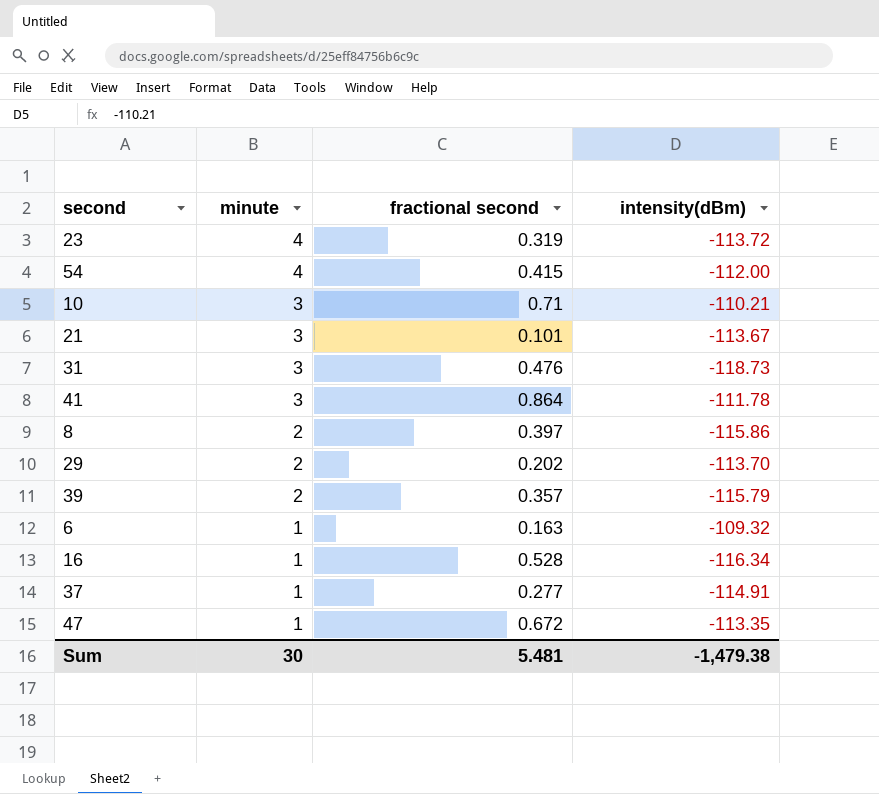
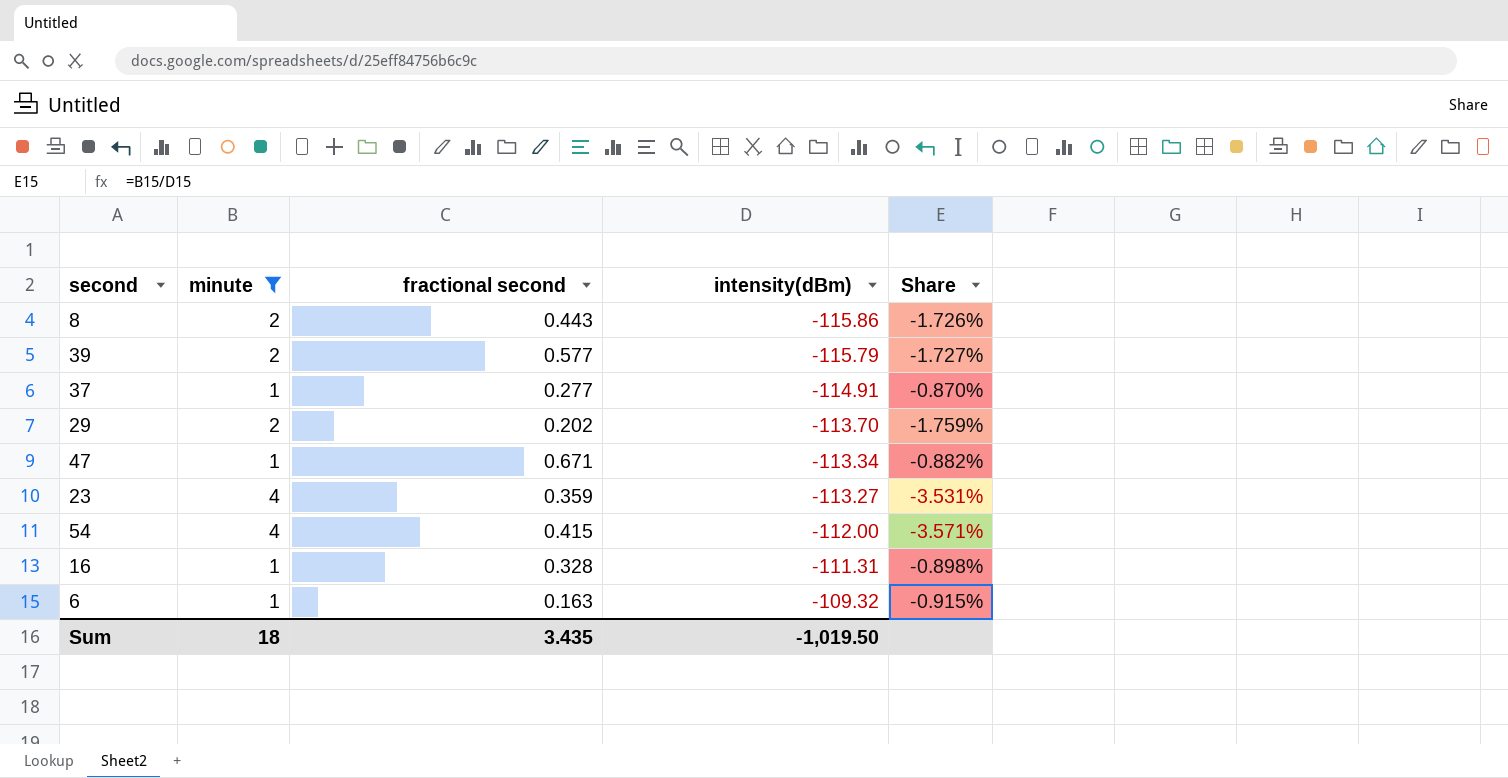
filter: none -> minute != 3
row order: minute descending -> intensity(dBm) ascending
column Share | formula: none -> [minute] / [intensity(dBm)]
8 | fractional second: 0.397 -> 0.443
39 | fractional second: 0.357 -> 0.577
47 | fractional second: 0.672 -> 0.671
47 | intensity(dBm): -113.35 -> -113.34
23 | fractional second: 0.319 -> 0.359
23 | intensity(dBm): -113.72 -> -113.27
16 | fractional second: 0.528 -> 0.328
16 | intensity(dBm): -116.34 -> -111.31
Sum | minute: 30 -> 18
Sum | fractional second: 5.481 -> 3.435
Sum | intensity(dBm): -1,479.38 -> -1,019.50

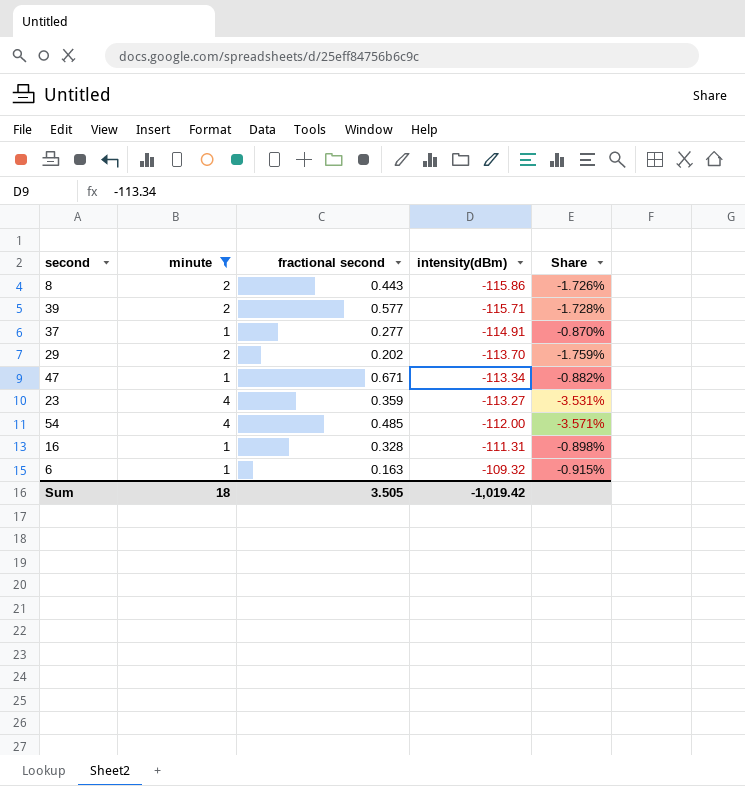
39 | intensity(dBm): -115.79 -> -115.71
39 | Share: -1.727% -> -1.728%
54 | fractional second: 0.415 -> 0.485
Sum | fractional second: 3.435 -> 3.505
Sum | intensity(dBm): -1,019.50 -> -1,019.42

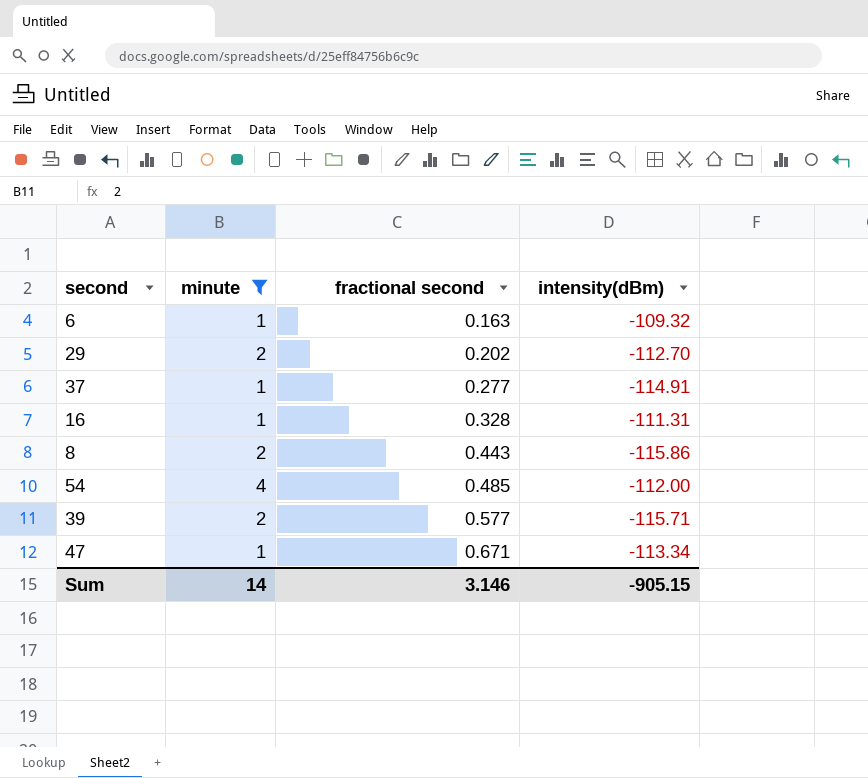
row order: intensity(dBm) ascending -> fractional second ascending
column Share | formula: [minute] / [intensity(dBm)] -> none
row 23: 4 | 0.359 | -113.27 | -3.531% -> none
29 | intensity(dBm): -113.70 -> -112.70
Sum | minute: 18 -> 14
Sum | fractional second: 3.505 -> 3.146
Sum | intensity(dBm): -1,019.42 -> -905.15

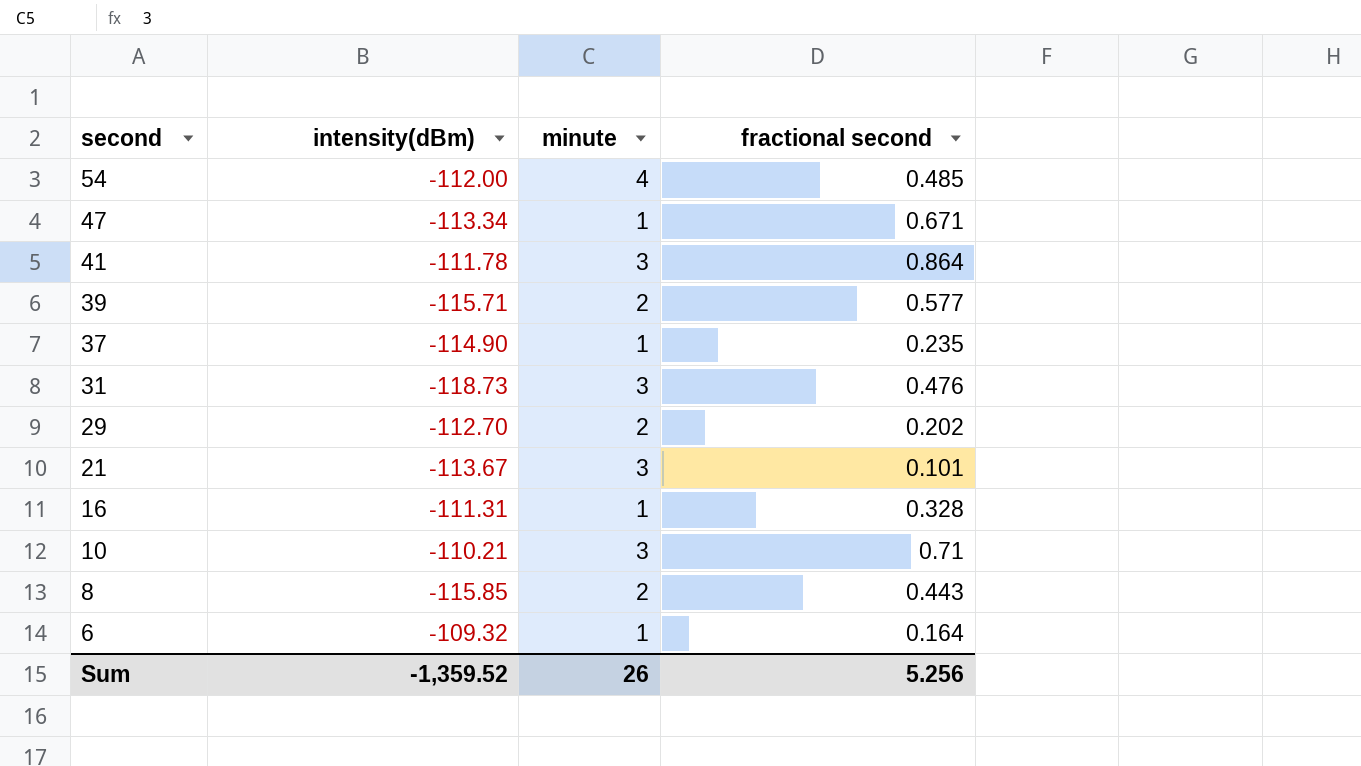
filter: minute != 3 -> none
row order: fractional second ascending -> second descending
column intensity(dBm) | position: 4 -> 2
37 | intensity(dBm): -114.91 -> -114.90
37 | fractional second: 0.277 -> 0.235
8 | intensity(dBm): -115.86 -> -115.85
6 | fractional second: 0.163 -> 0.164
Sum | intensity(dBm): -905.15 -> -1,359.52
Sum | minute: 14 -> 26
Sum | fractional second: 3.146 -> 5.256

